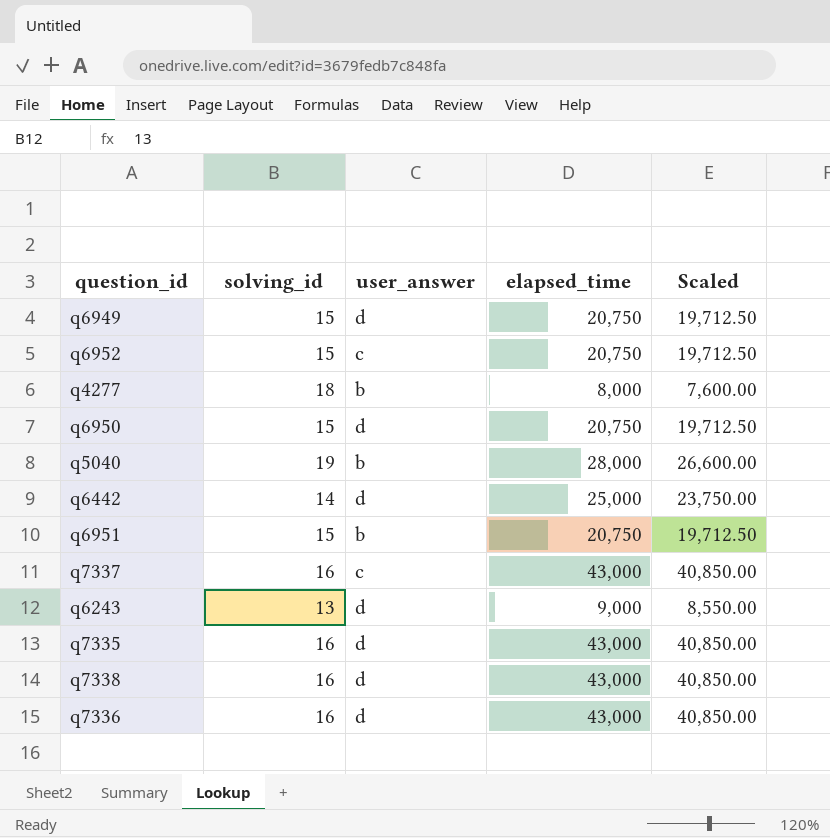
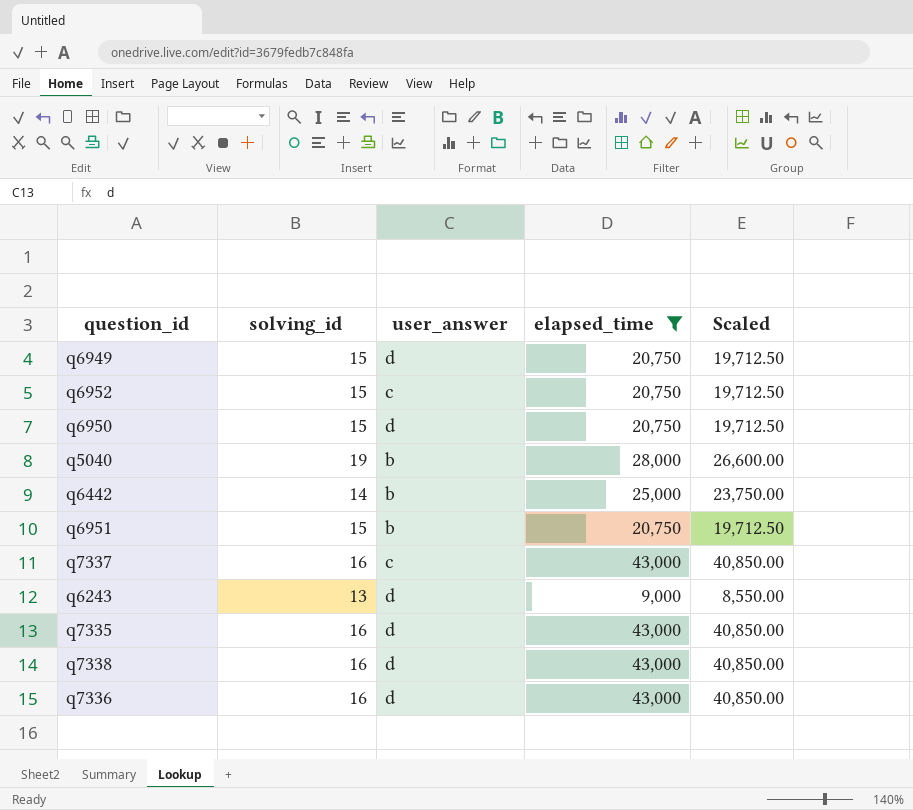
filter: none -> elapsed_time != 8,000
q6442 | user_answer: d -> b

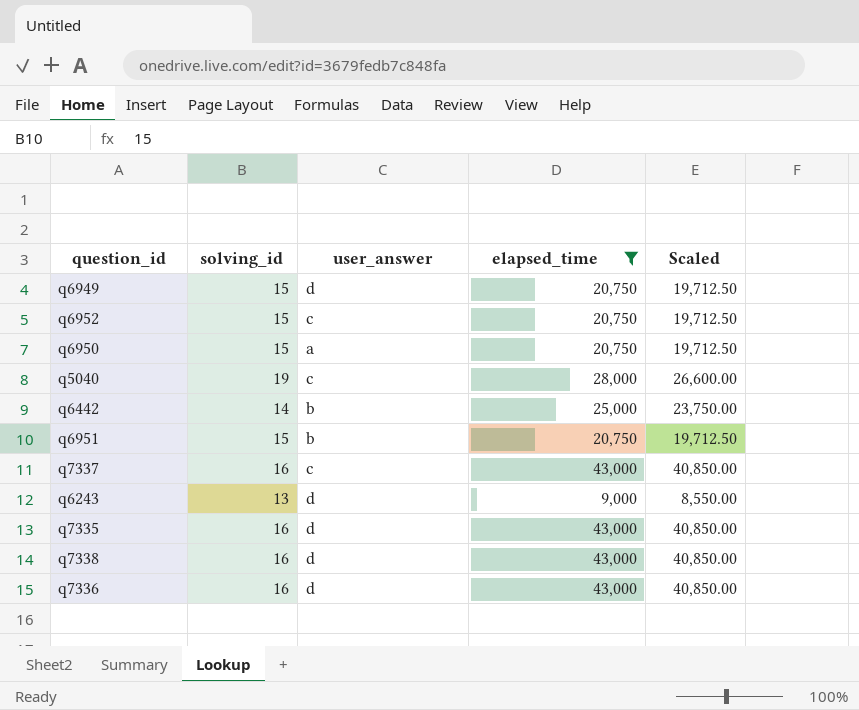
q6950 | user_answer: d -> a
q5040 | user_answer: b -> c

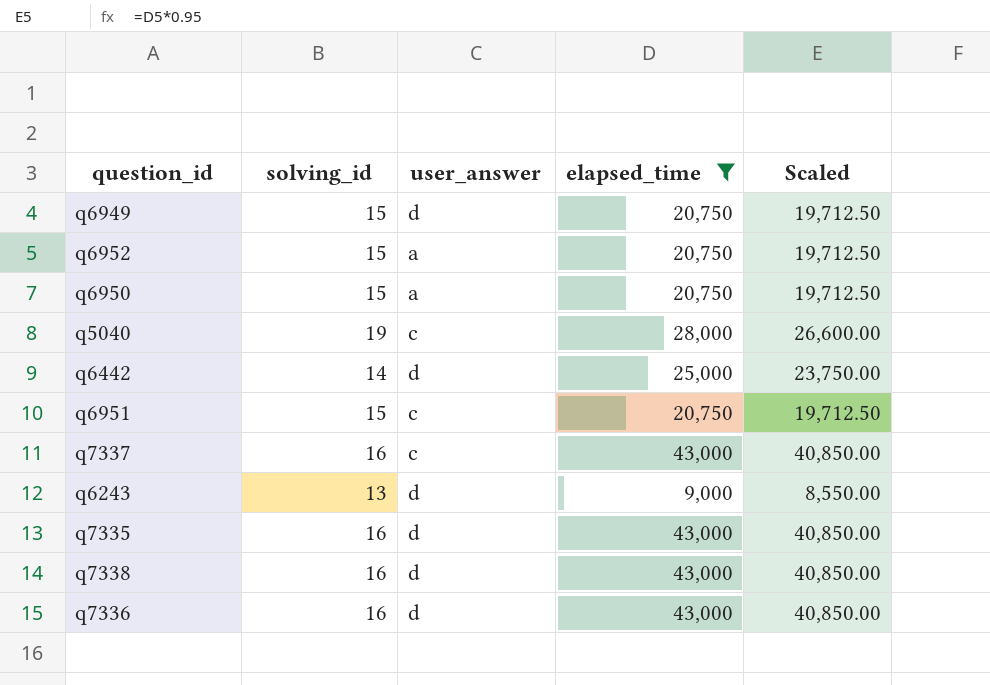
q6952 | user_answer: c -> a
q6442 | user_answer: b -> d
q6951 | user_answer: b -> c

